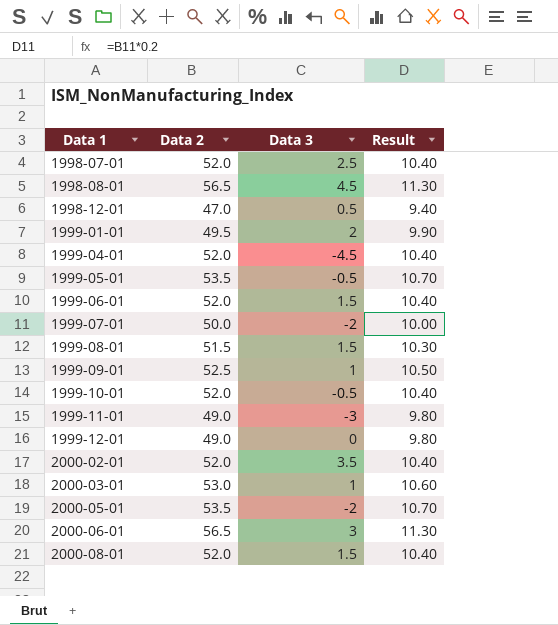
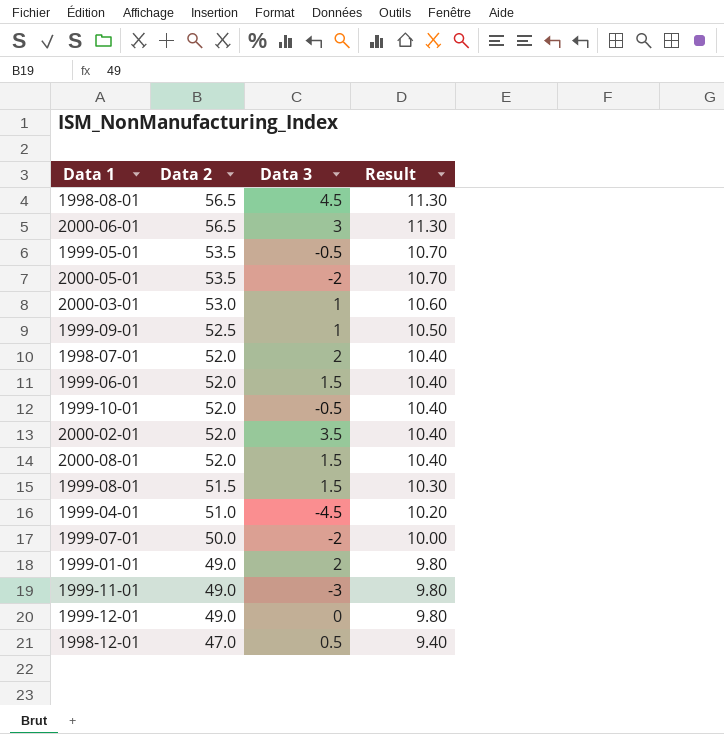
row order: Data 1 ascending -> Data 2 descending
1998-07-01 | Data 3: 2.5 -> 2
1999-04-01 | Data 2: 52.0 -> 51.0
1999-04-01 | Result: 10.40 -> 10.20
1999-01-01 | Data 2: 49.5 -> 49.0
1999-01-01 | Result: 9.90 -> 9.80

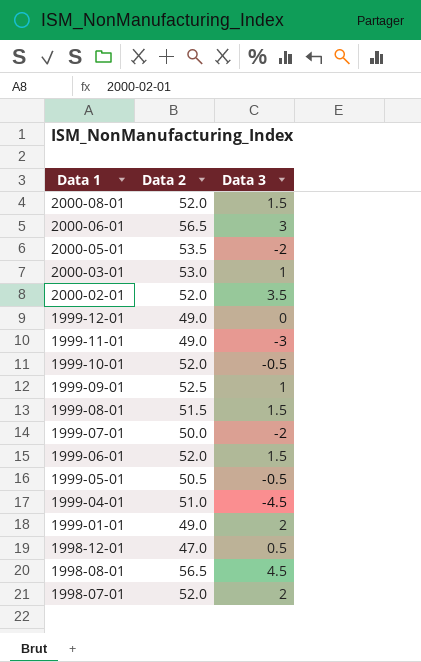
row order: Data 2 descending -> Data 1 descending
column Result | formula: [Data 2] * 0.2 -> none
1999-05-01 | Data 2: 53.5 -> 50.5

